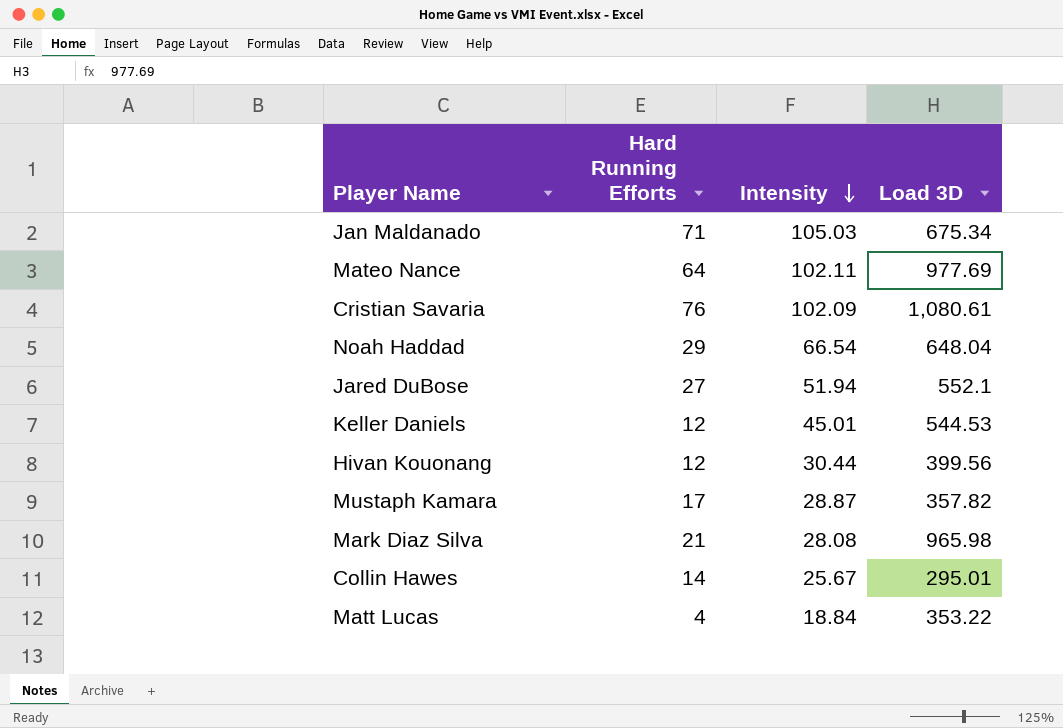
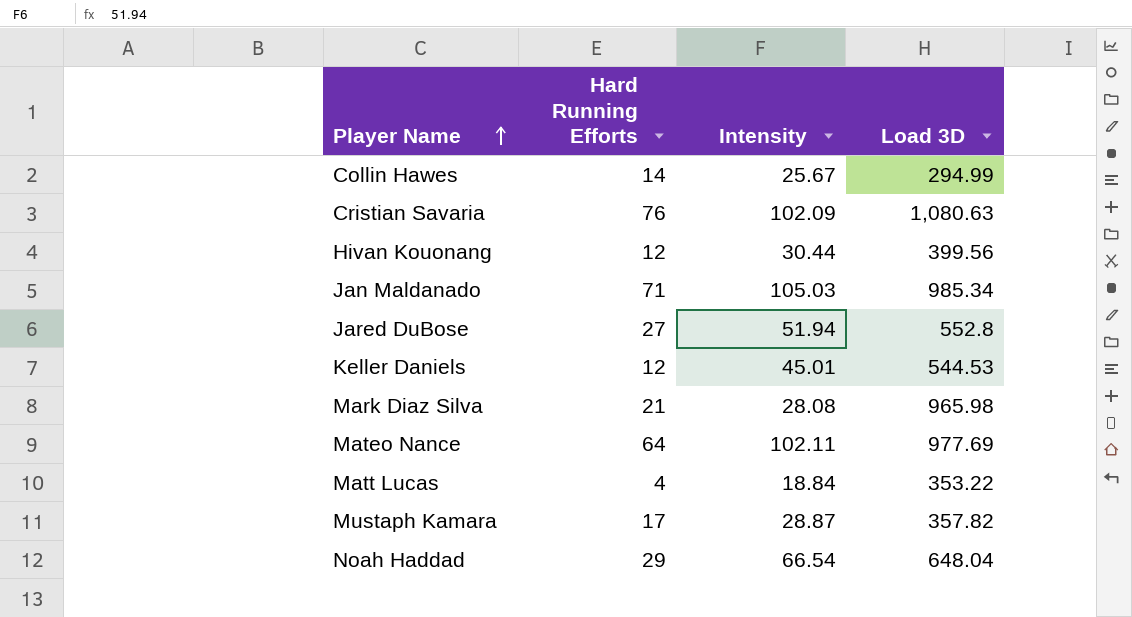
row order: Intensity descending -> Player Name ascending
Collin Hawes | Load 3D: 295.01 -> 294.99
Cristian Savaria | Load 3D: 1,080.61 -> 1,080.63
Jan Maldanado | Load 3D: 675.34 -> 985.34
Jared DuBose | Load 3D: 552.1 -> 552.8

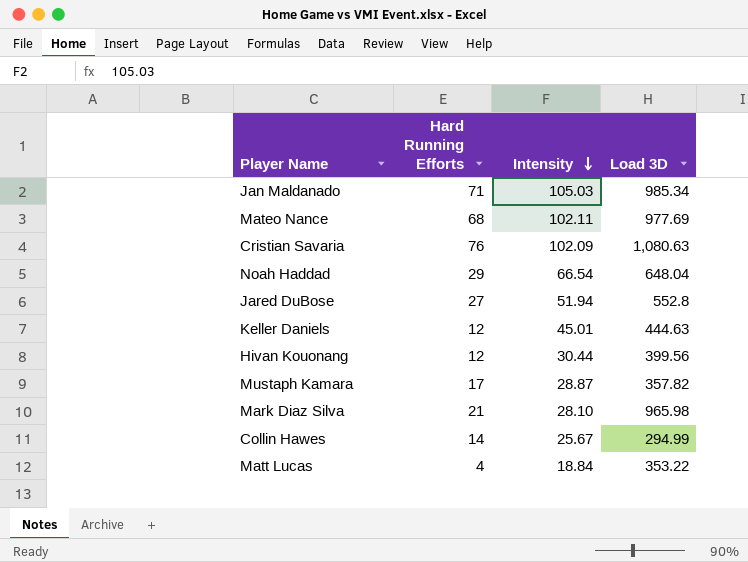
row order: Player Name ascending -> Intensity descending
Mateo Nance | Hard Running Efforts: 64 -> 68
Keller Daniels | Load 3D: 544.53 -> 444.63
Mark Diaz Silva | Intensity: 28.08 -> 28.10

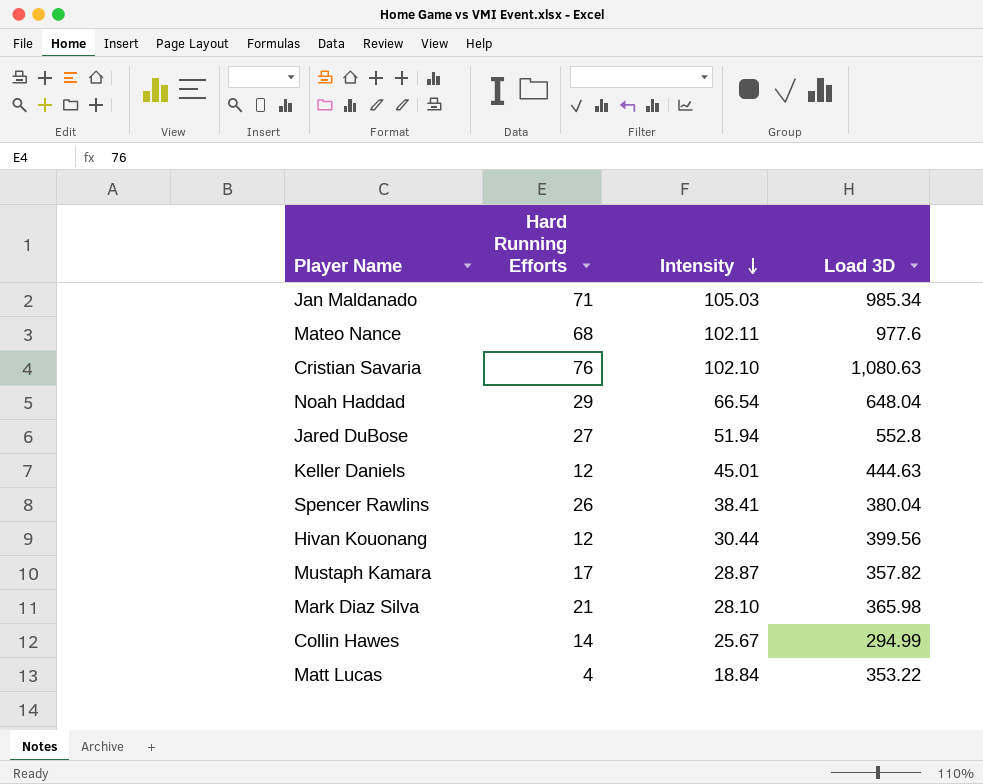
Mateo Nance | Load 3D: 977.69 -> 977.6
Cristian Savaria | Intensity: 102.09 -> 102.10
row Spencer Rawlins: none -> 26 | 38.41 | 380.04
Mark Diaz Silva | Load 3D: 965.98 -> 365.98

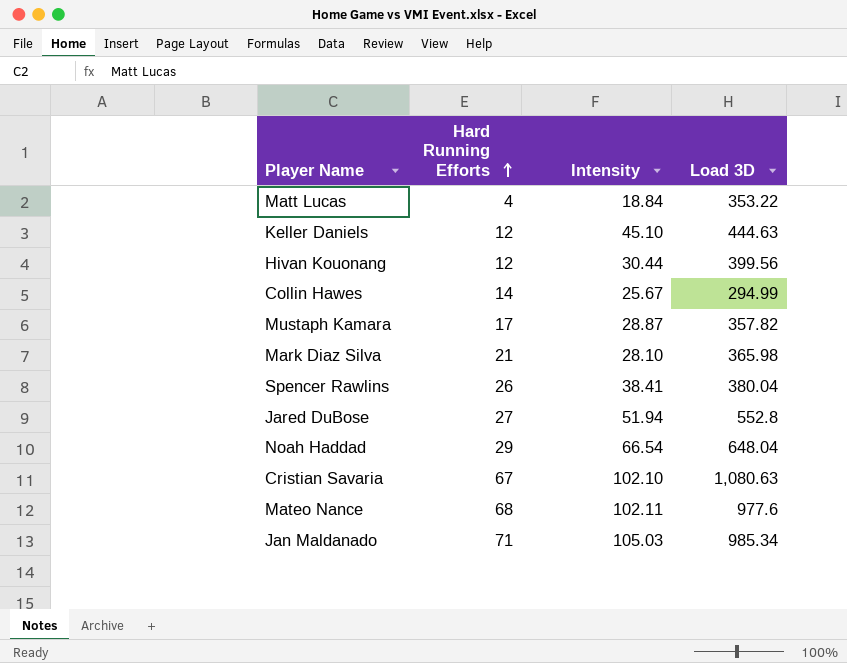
row order: Intensity descending -> Hard Running Efforts ascending
Keller Daniels | Intensity: 45.01 -> 45.10
Cristian Savaria | Hard Running Efforts: 76 -> 67

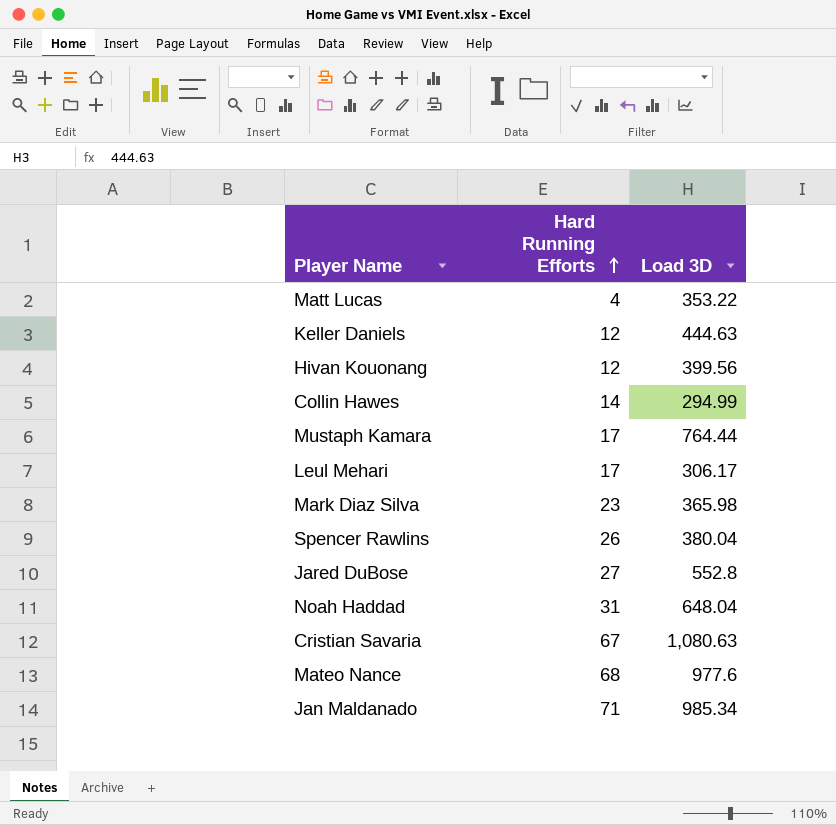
column Intensity | position: 3 -> none
Mustaph Kamara | Load 3D: 357.82 -> 764.44
row Leul Mehari: none -> 17 | 306.17
Mark Diaz Silva | Hard Running Efforts: 21 -> 23
Noah Haddad | Hard Running Efforts: 29 -> 31

